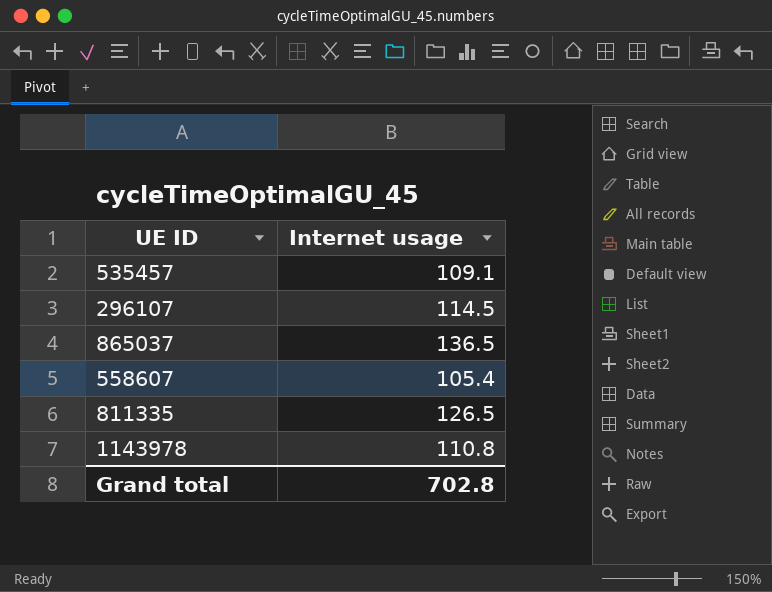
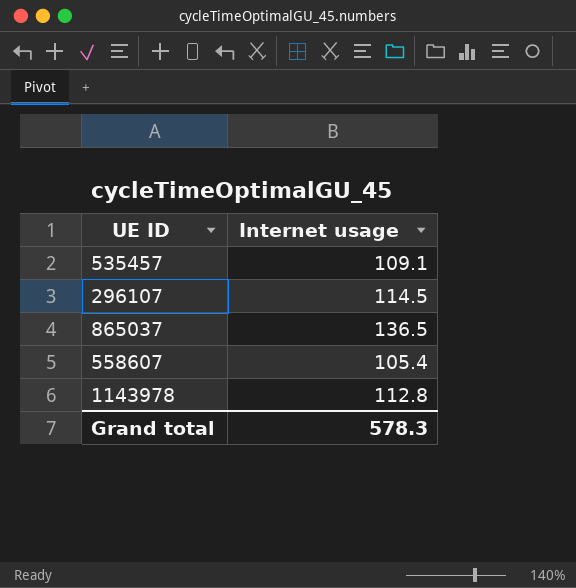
row 811335: 126.5 -> none
1143978 | Internet usage: 110.8 -> 112.8
Grand total | Internet usage: 702.8 -> 578.3

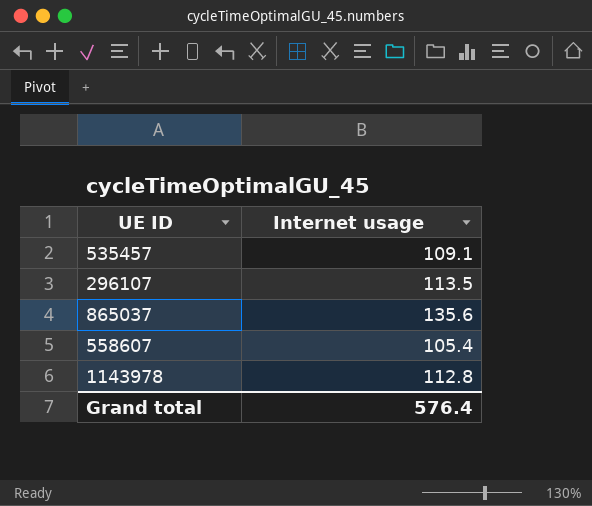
296107 | Internet usage: 114.5 -> 113.5
865037 | Internet usage: 136.5 -> 135.6
Grand total | Internet usage: 578.3 -> 576.4

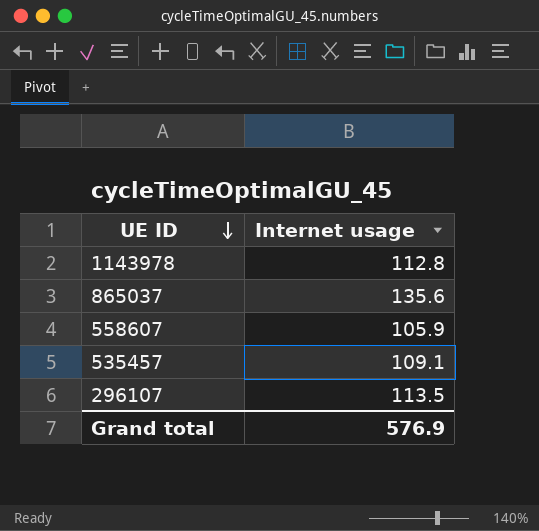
row order: none -> UE ID descending
558607 | Internet usage: 105.4 -> 105.9
Grand total | Internet usage: 576.4 -> 576.9

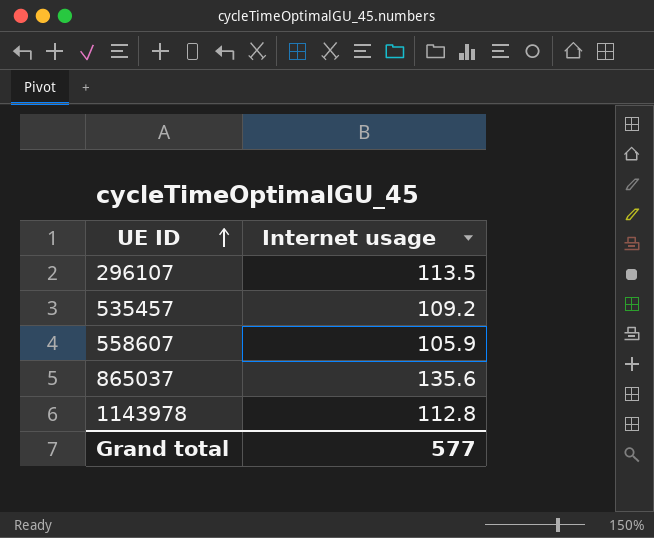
row order: UE ID descending -> UE ID ascending
535457 | Internet usage: 109.1 -> 109.2
Grand total | Internet usage: 576.9 -> 577

